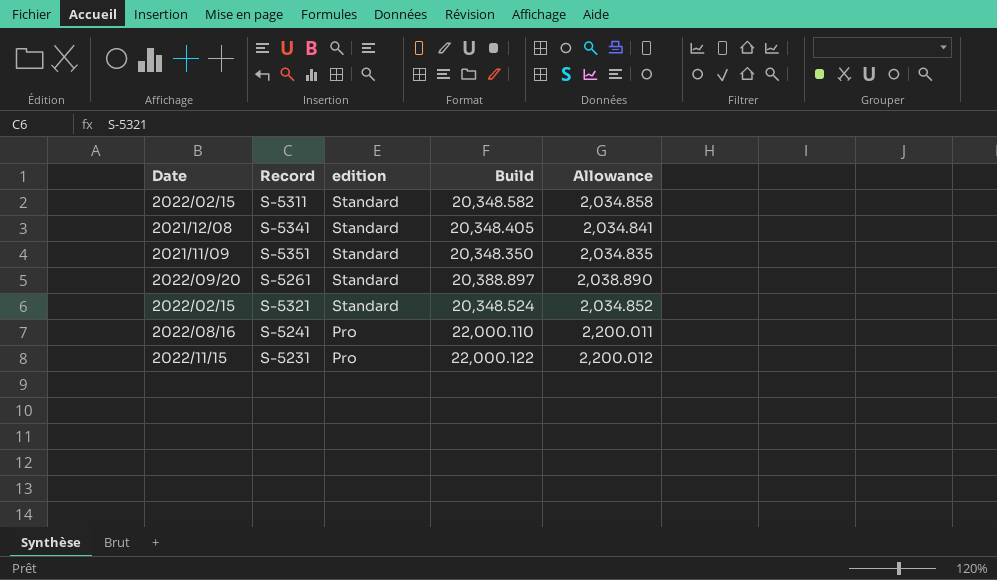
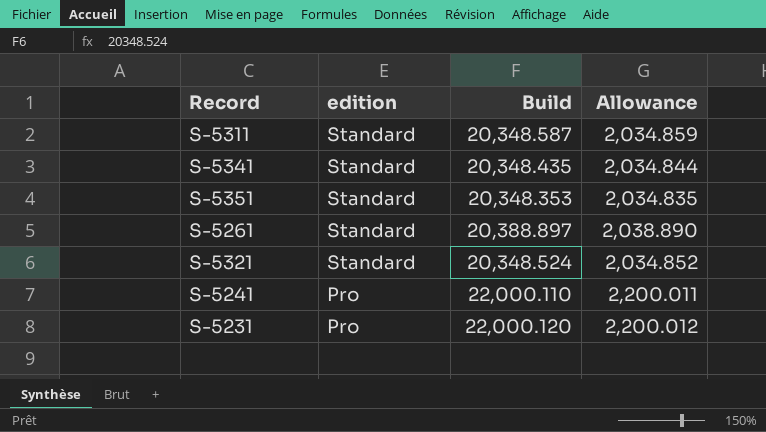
column Date | position: 1 -> none
S-5311 | Build: 20,348.582 -> 20,348.587
S-5311 | Allowance: 2,034.858 -> 2,034.859
S-5341 | Build: 20,348.405 -> 20,348.435
S-5341 | Allowance: 2,034.841 -> 2,034.844
S-5351 | Build: 20,348.350 -> 20,348.353
S-5231 | Build: 22,000.122 -> 22,000.120

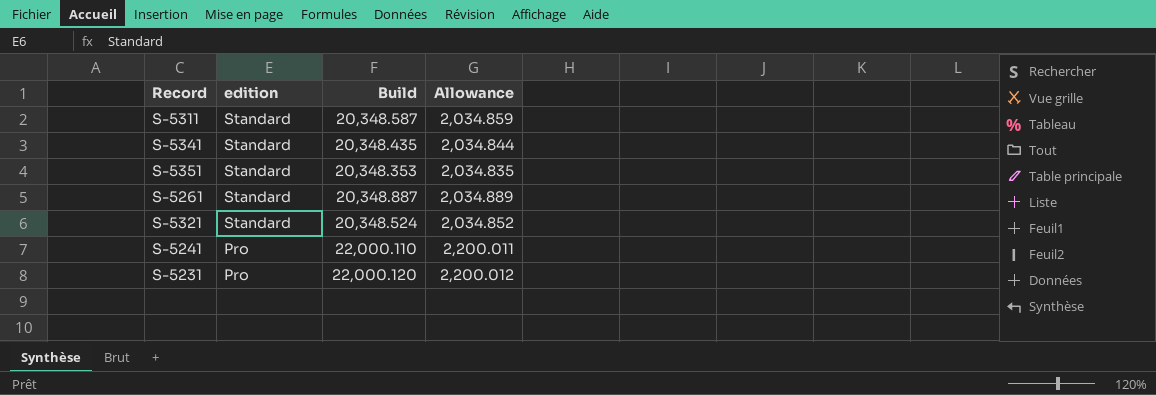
S-5261 | Build: 20,388.897 -> 20,348.887
S-5261 | Allowance: 2,038.890 -> 2,034.889

